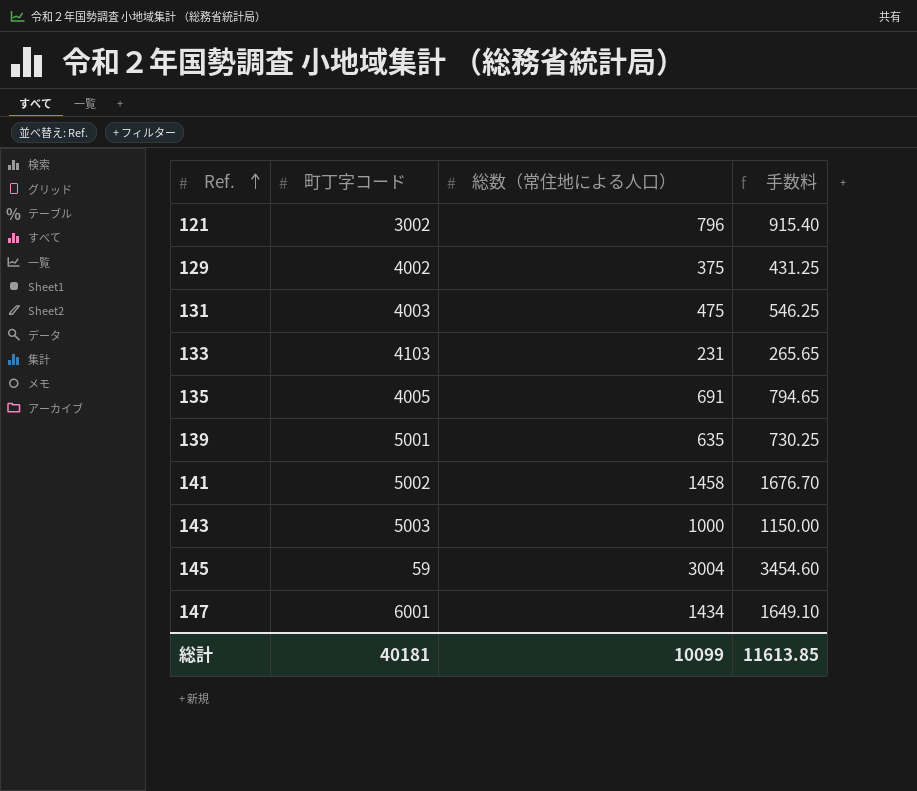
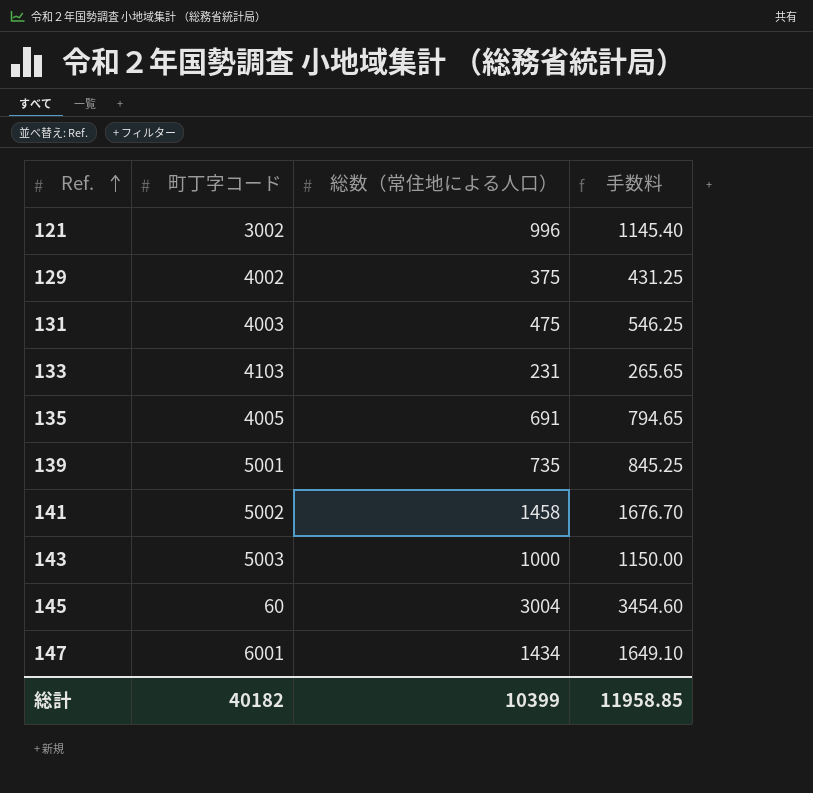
121 | 総数（常住地による人口）: 796 -> 996
121 | 手数料: 915.40 -> 1145.40
139 | 総数（常住地による人口）: 635 -> 735
139 | 手数料: 730.25 -> 845.25
145 | 町丁字コード: 59 -> 60
総計 | 町丁字コード: 40181 -> 40182
総計 | 総数（常住地による人口）: 10099 -> 10399
総計 | 手数料: 11613.85 -> 11958.85

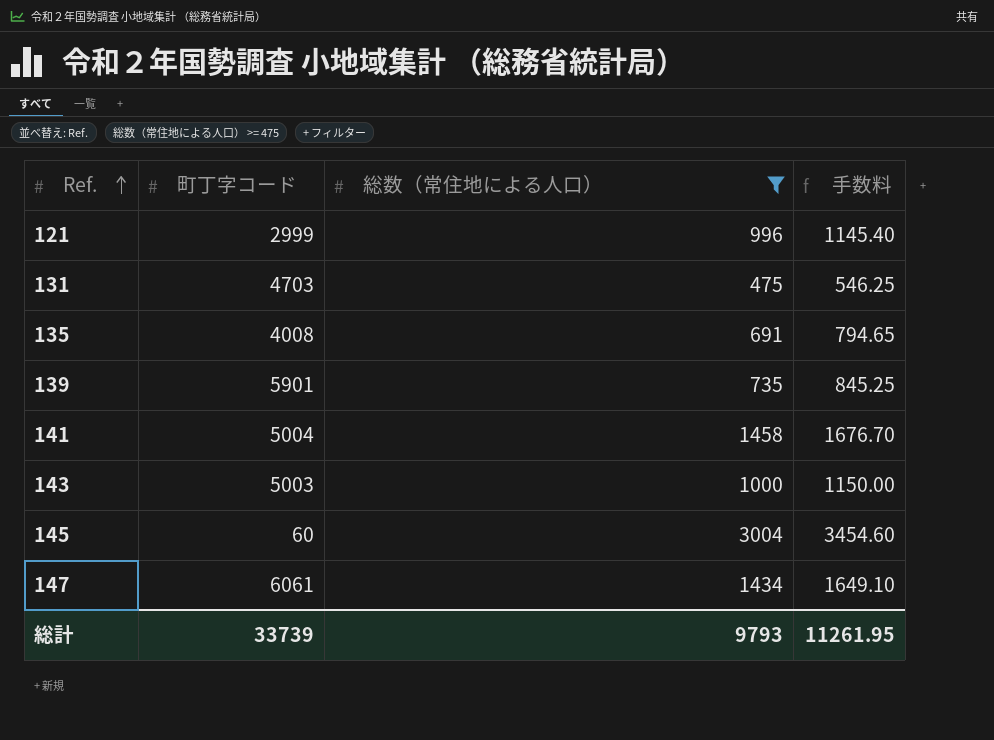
filter: none -> 総数（常住地による人口） >= 475
121 | 町丁字コード: 3002 -> 2999
131 | 町丁字コード: 4003 -> 4703
135 | 町丁字コード: 4005 -> 4008
139 | 町丁字コード: 5001 -> 5901
141 | 町丁字コード: 5002 -> 5004
147 | 町丁字コード: 6001 -> 6061
総計 | 町丁字コード: 40182 -> 33739
総計 | 総数（常住地による人口）: 10399 -> 9793
総計 | 手数料: 11958.85 -> 11261.95

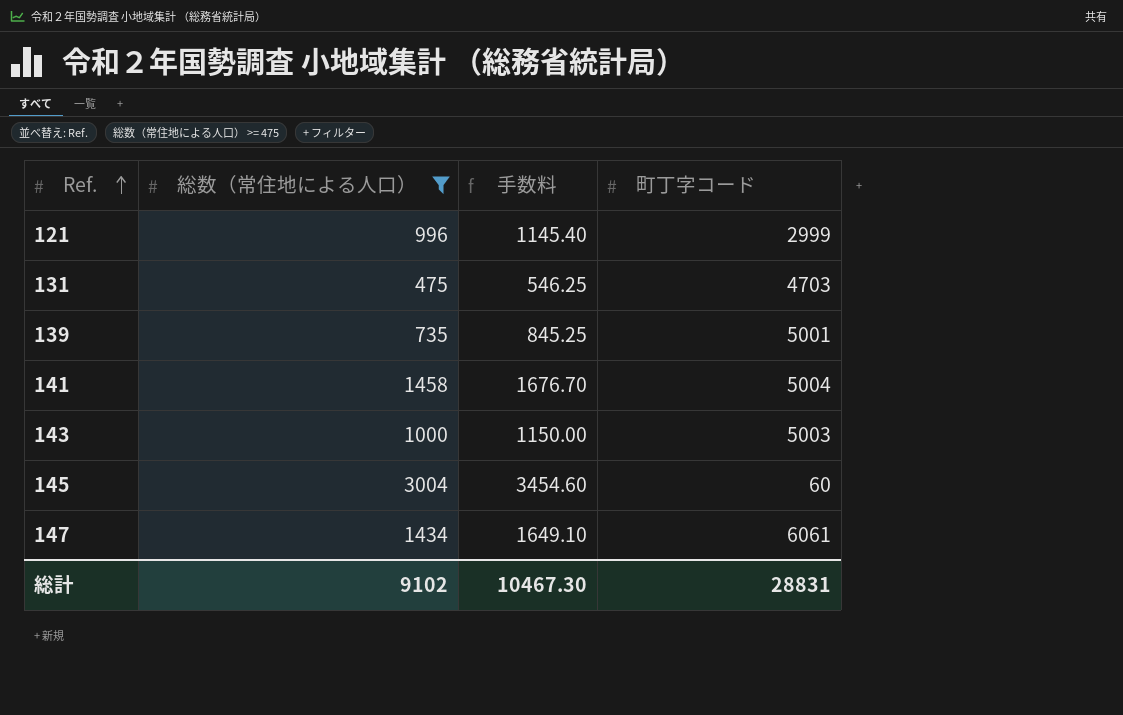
column 町丁字コード | position: 2 -> 4
row 135: 4008 | 691 | 794.65 -> none
139 | 町丁字コード: 5901 -> 5001
総計 | 総数（常住地による人口）: 9793 -> 9102
総計 | 手数料: 11261.95 -> 10467.30
総計 | 町丁字コード: 33739 -> 28831

